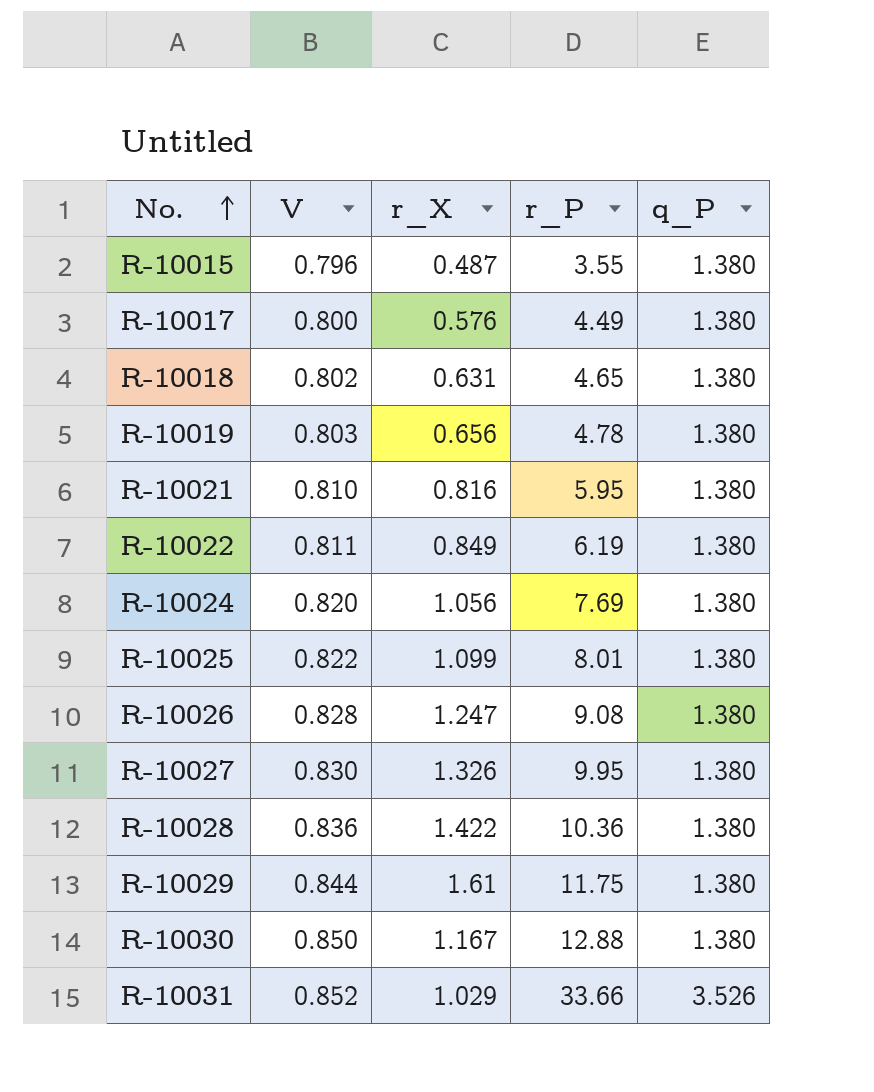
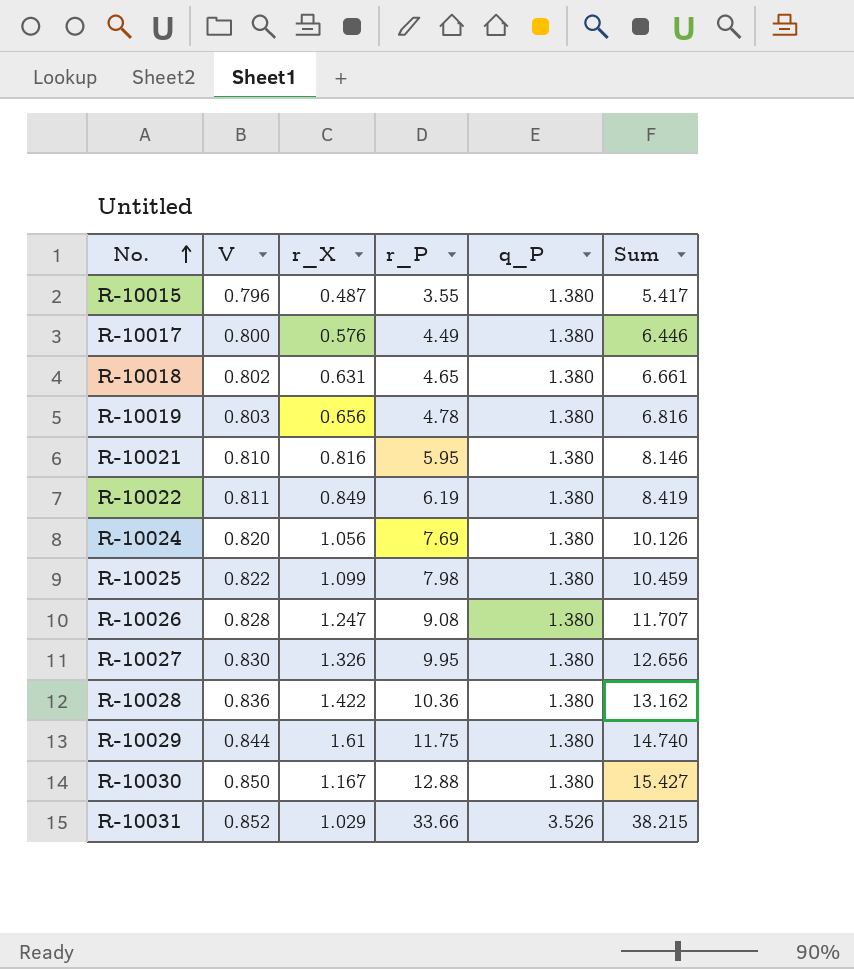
column Sum | formula: none -> [r_X] + [r_P] + [q_P]
R-10025 | r_P: 8.01 -> 7.98

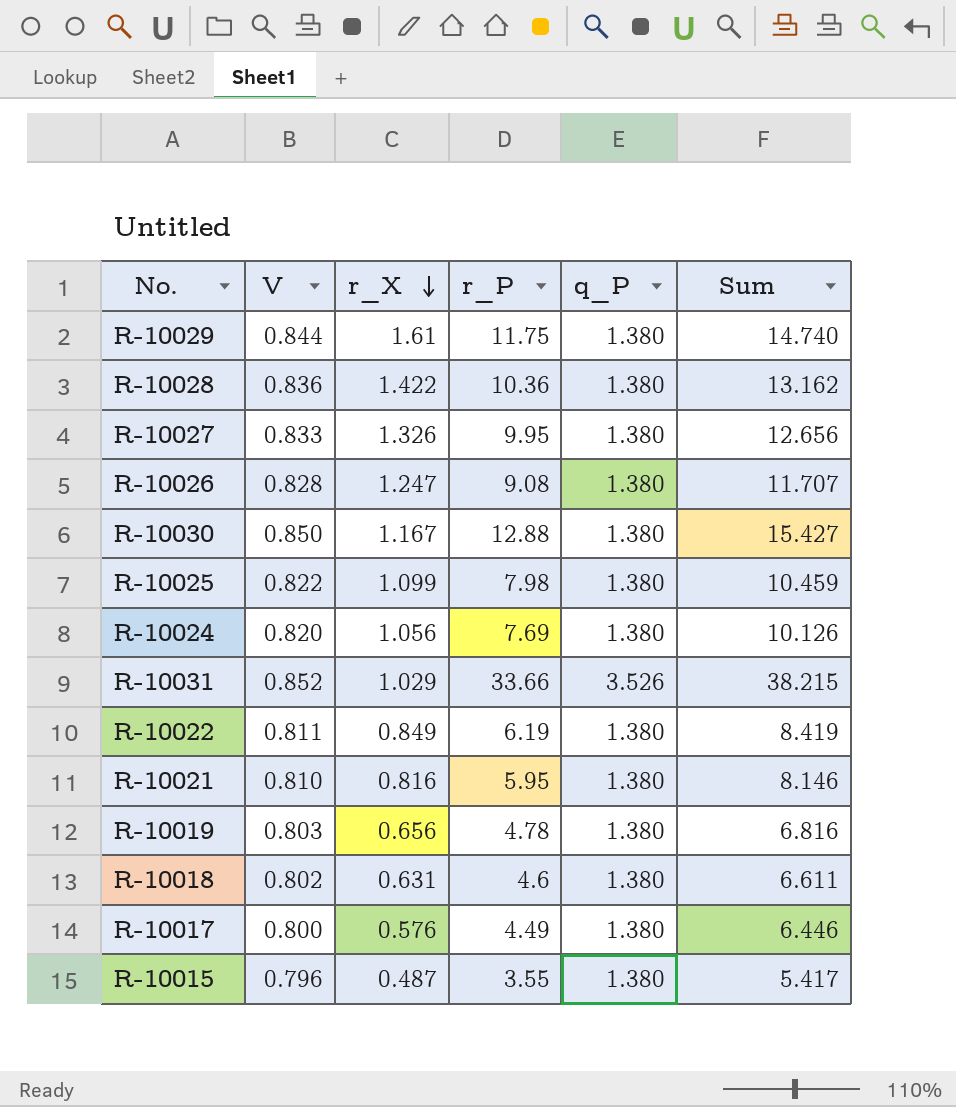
row order: No. ascending -> r_X descending
R-10027 | V: 0.830 -> 0.833
R-10018 | r_P: 4.65 -> 4.6
R-10018 | Sum: 6.661 -> 6.611

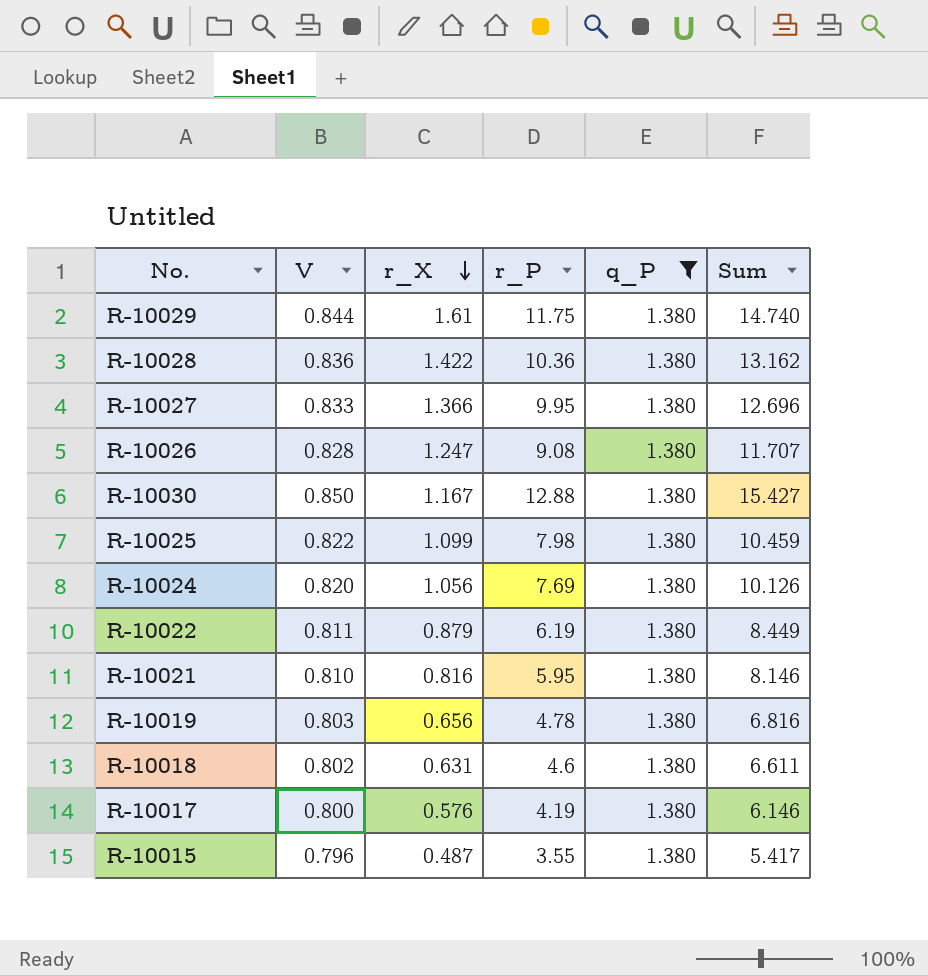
filter: none -> q_P = 1.380
R-10027 | r_X: 1.326 -> 1.366
R-10027 | Sum: 12.656 -> 12.696
R-10022 | r_X: 0.849 -> 0.879
R-10022 | Sum: 8.419 -> 8.449
R-10017 | r_P: 4.49 -> 4.19
R-10017 | Sum: 6.446 -> 6.146

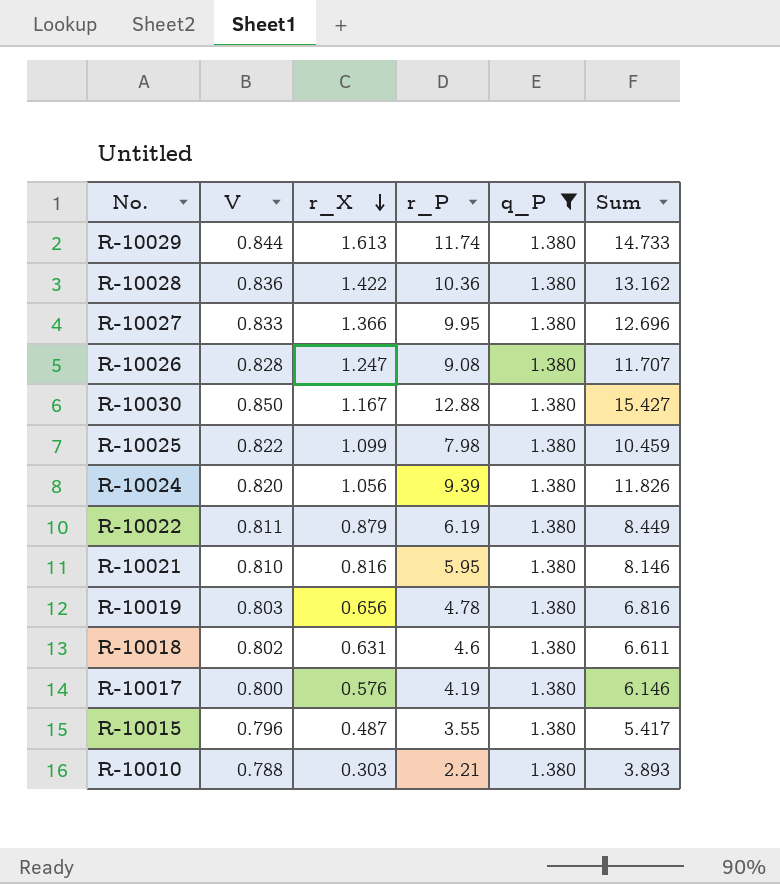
R-10029 | r_X: 1.61 -> 1.613
R-10029 | r_P: 11.75 -> 11.74
R-10029 | Sum: 14.740 -> 14.733
R-10024 | r_P: 7.69 -> 9.39
R-10024 | Sum: 10.126 -> 11.826
row R-10010: none -> 0.788 | 0.303 | 2.21 | 1.380 | 3.893

